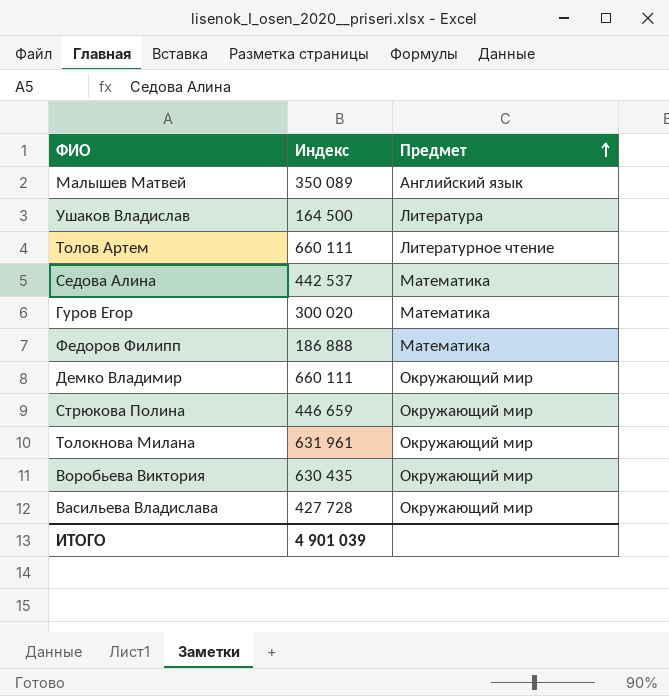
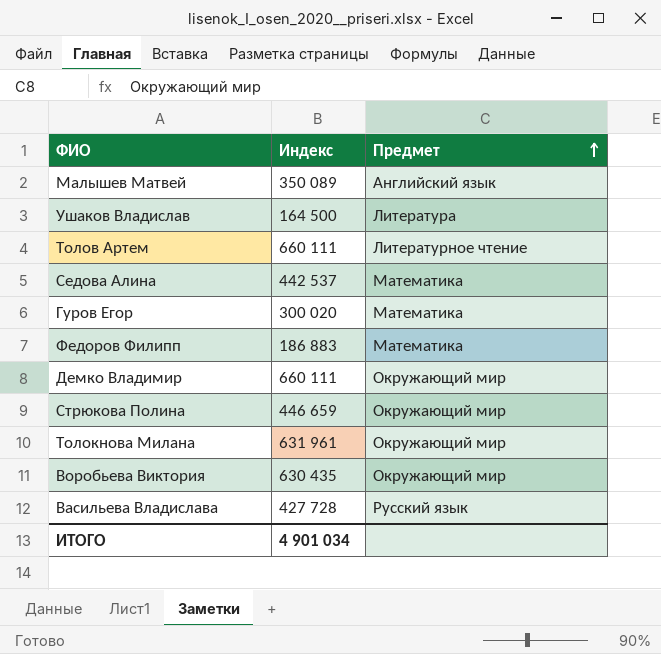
Федоров Филипп | Индекс: 186 888 -> 186 883
Васильева Владислава | Предмет: Окружающий мир -> Русский язык
ИТОГО | Индекс: 4 901 039 -> 4 901 034

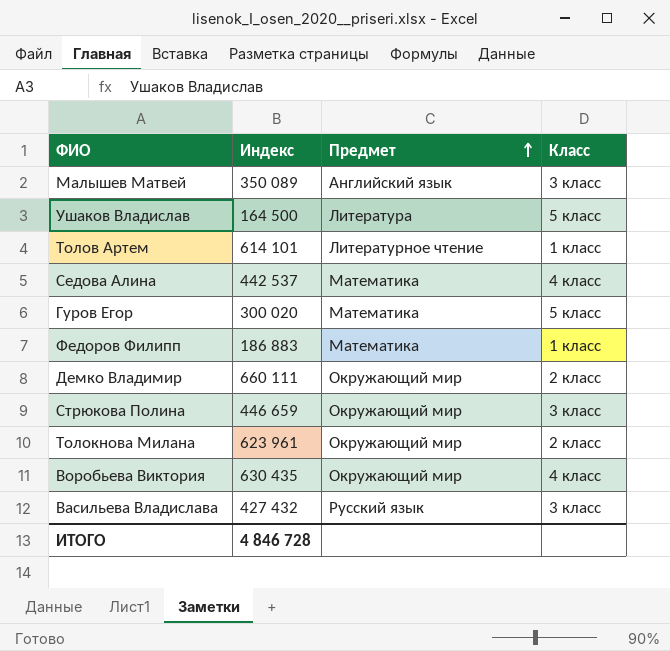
column Класс | position: none -> 4
Толов Артем | Индекс: 660 111 -> 614 101
Толокнова Милана | Индекс: 631 961 -> 623 961
Васильева Владислава | Индекс: 427 728 -> 427 432
ИТОГО | Индекс: 4 901 034 -> 4 846 728

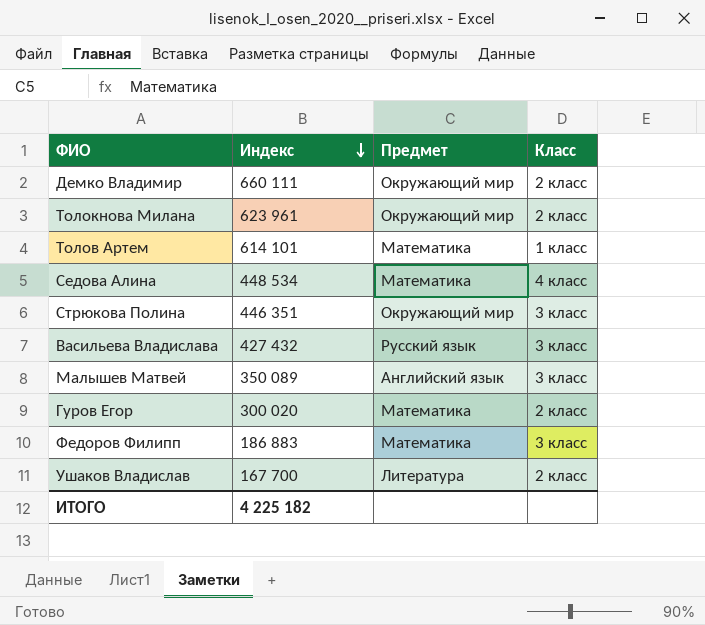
row order: Предмет ascending -> Индекс descending
row Воробьева Виктория: 630 435 | Окружающий мир | 4 класс -> none
Толов Артем | Предмет: Литературное чтение -> Математика
Седова Алина | Индекс: 442 537 -> 448 534
Стрюкова Полина | Индекс: 446 659 -> 446 351
Гуров Егор | Класс: 5 класс -> 2 класс
Федоров Филипп | Класс: 1 класс -> 3 класс
Ушаков Владислав | Индекс: 164 500 -> 167 700
Ушаков Владислав | Класс: 5 класс -> 2 класс
ИТОГО | Индекс: 4 846 728 -> 4 225 182

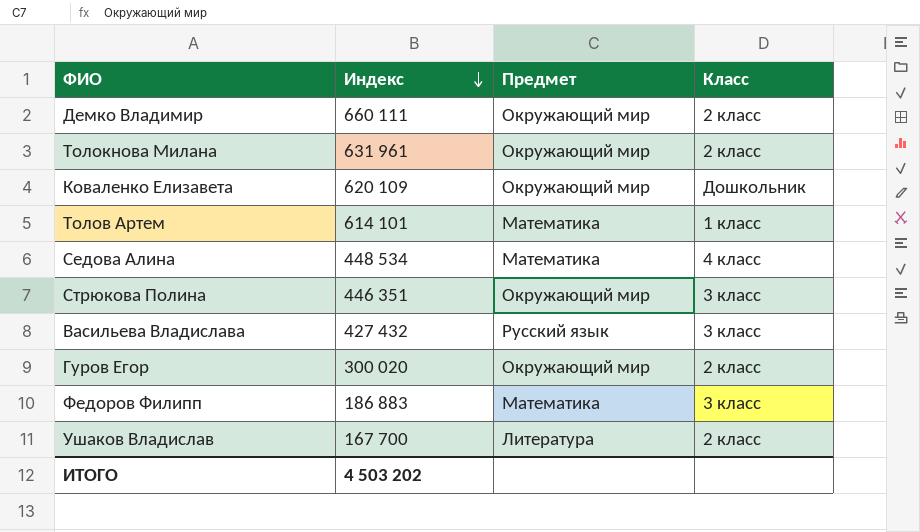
row Малышев Матвей: 350 089 | Английский язык | 3 класс -> none
Толокнова Милана | Индекс: 623 961 -> 631 961
row Коваленко Елизавета: none -> 620 109 | Окружающий мир | Дошкольник
Гуров Егор | Предмет: Математика -> Окружающий мир
ИТОГО | Индекс: 4 225 182 -> 4 503 202

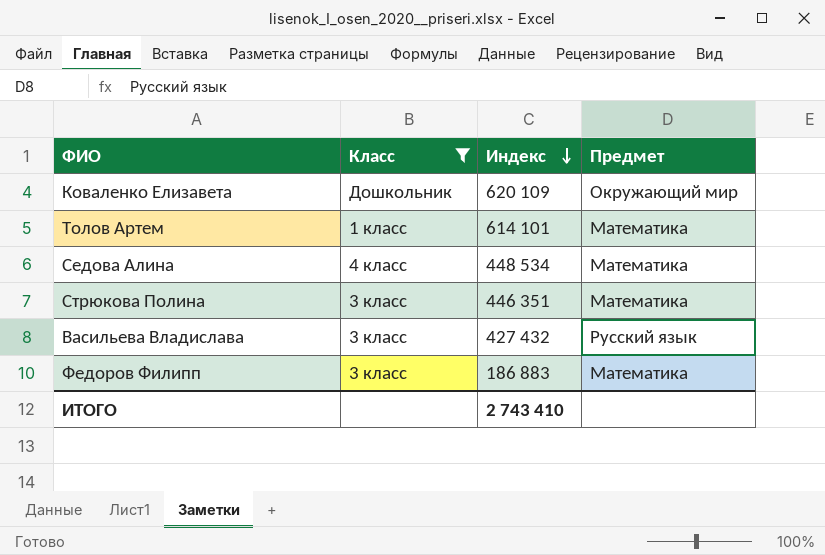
filter: none -> Класс != 2 класс
column Класс | position: 4 -> 2
Стрюкова Полина | Предмет: Окружающий мир -> Математика
ИТОГО | Индекс: 4 503 202 -> 2 743 410

